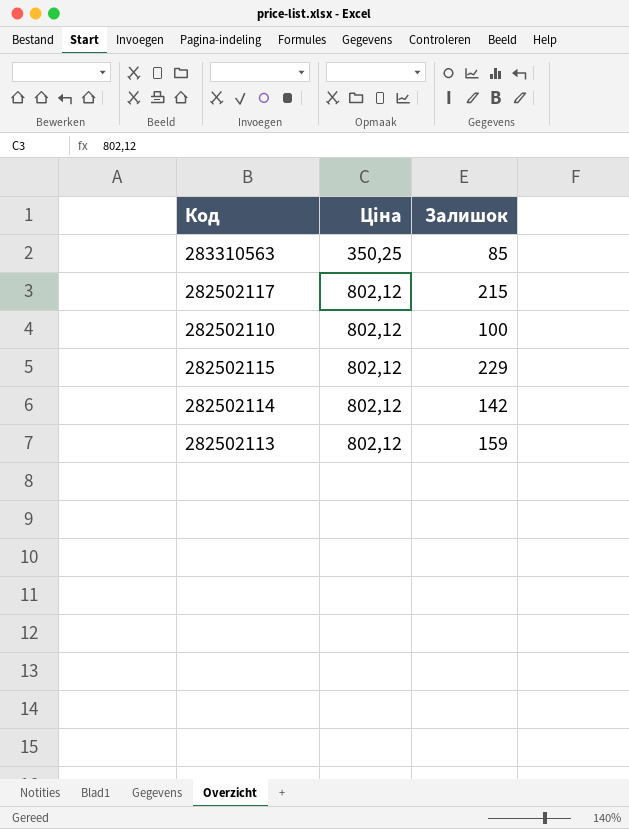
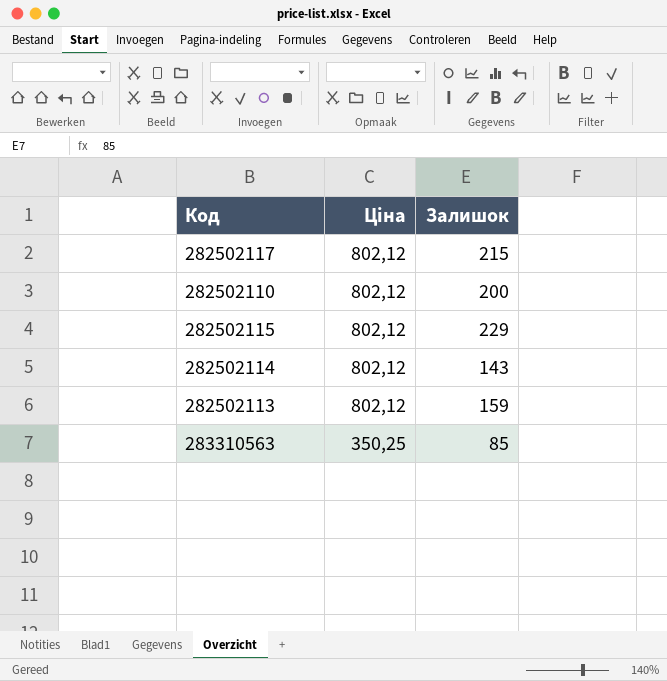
row order: Ціна ascending -> Ціна descending
282502110 | Залишок: 100 -> 200
282502114 | Залишок: 142 -> 143

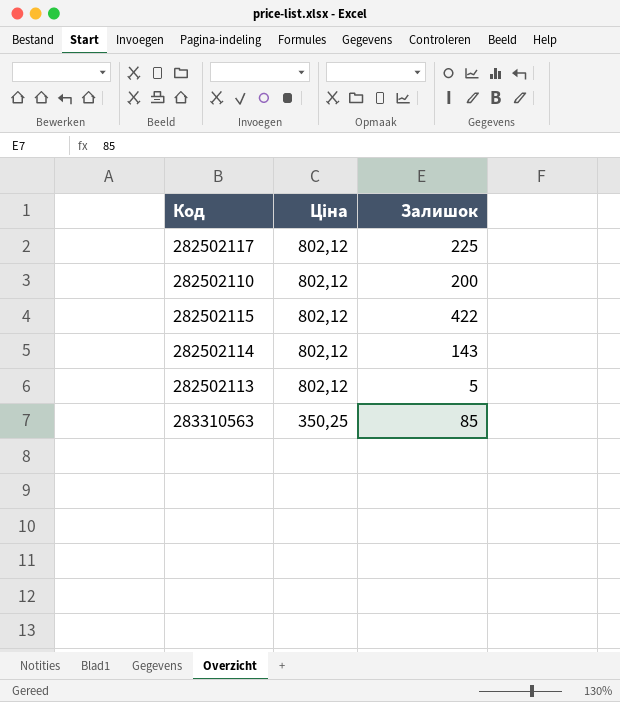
282502117 | Залишок: 215 -> 225
282502115 | Залишок: 229 -> 422
282502113 | Залишок: 159 -> 5

